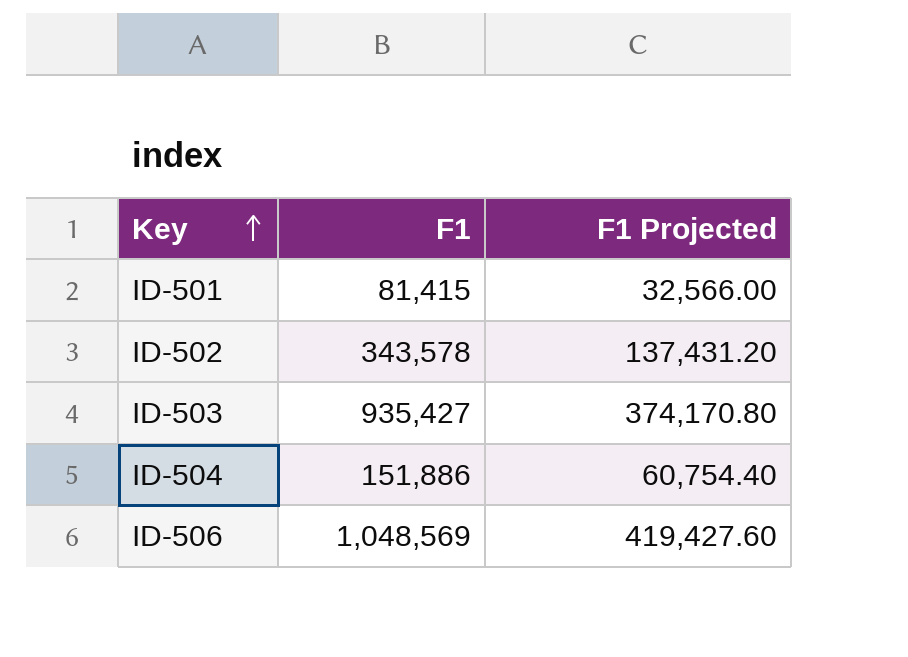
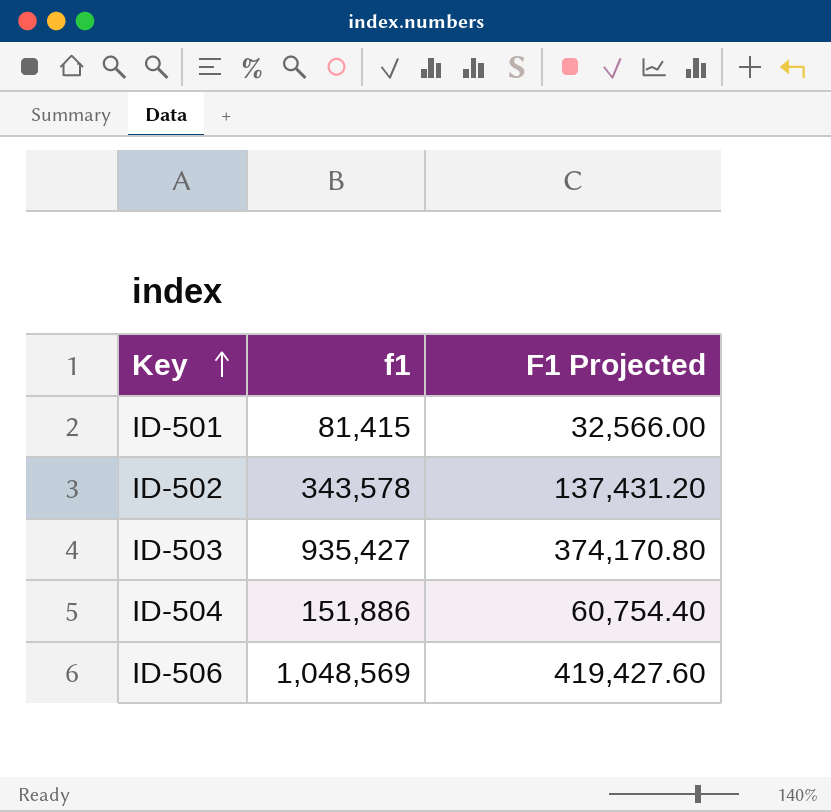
column name: F1 -> f1

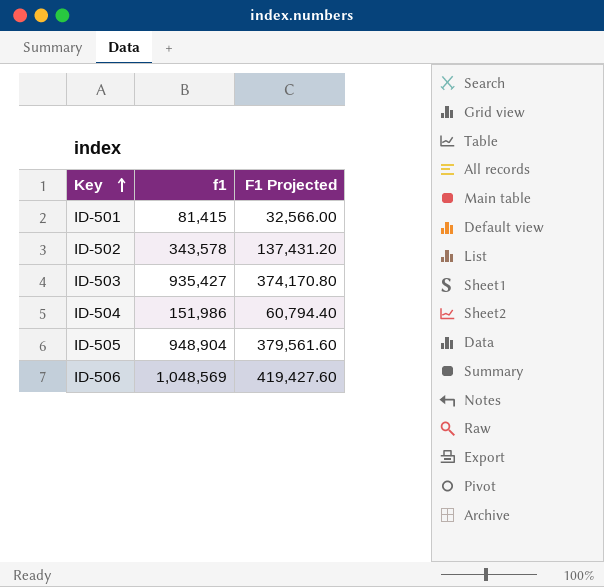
ID-504 | f1: 151,886 -> 151,986
ID-504 | F1 Projected: 60,754.40 -> 60,794.40
row ID-505: none -> 948,904 | 379,561.60

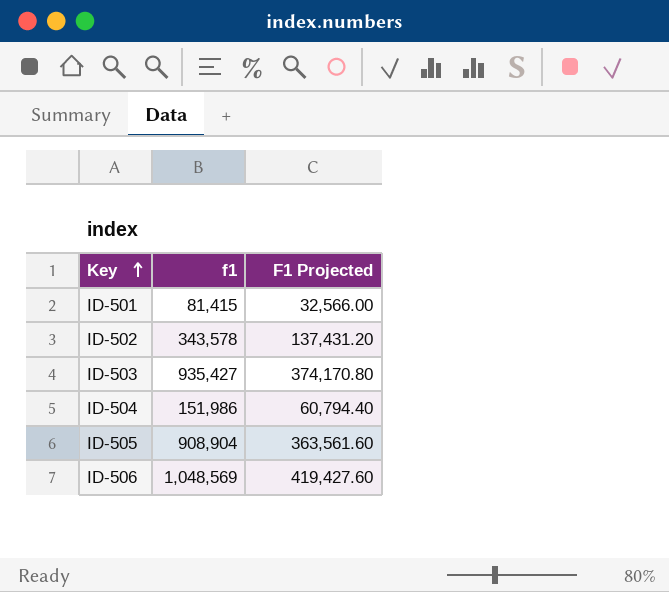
ID-505 | f1: 948,904 -> 908,904
ID-505 | F1 Projected: 379,561.60 -> 363,561.60

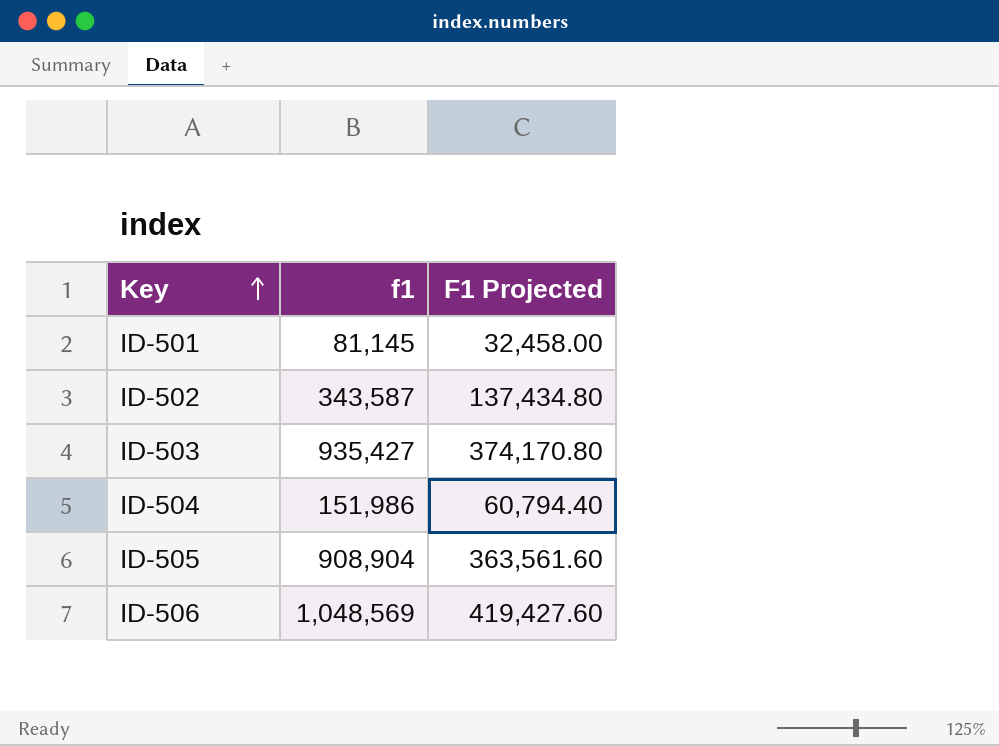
ID-501 | f1: 81,415 -> 81,145
ID-501 | F1 Projected: 32,566.00 -> 32,458.00
ID-502 | f1: 343,578 -> 343,587
ID-502 | F1 Projected: 137,431.20 -> 137,434.80

